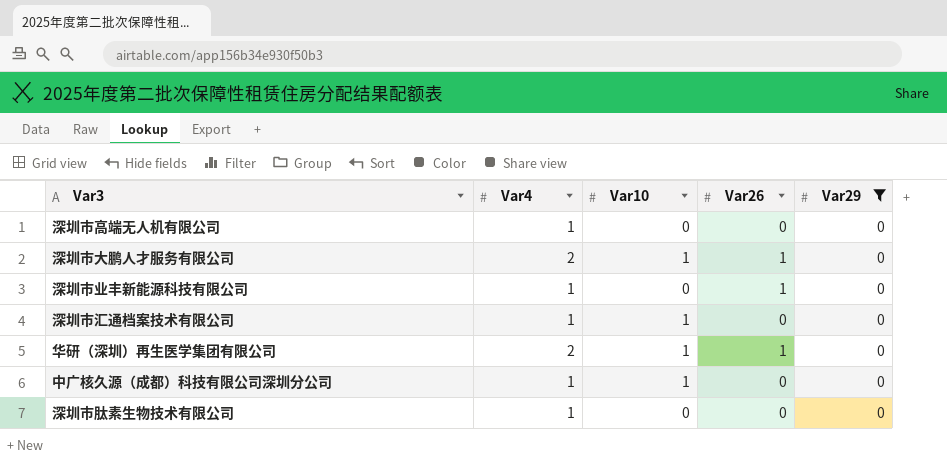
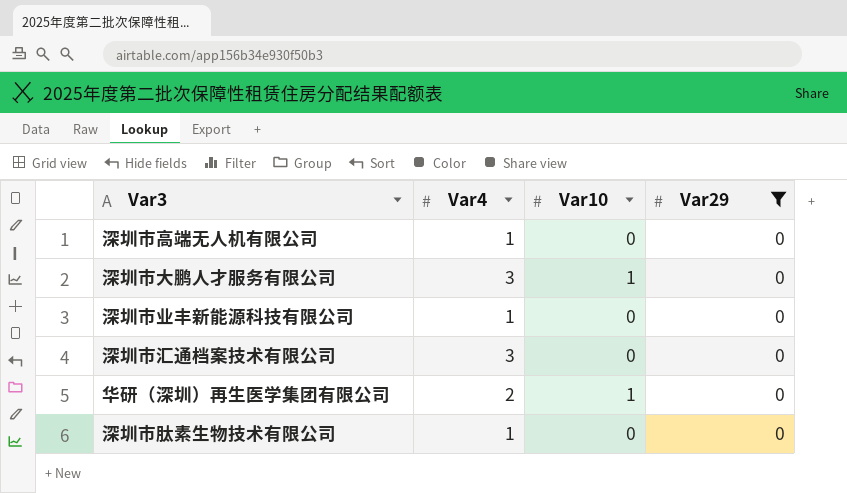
column Var26 | position: 4 -> none
row 中广核久源（成都）科技有限公司深圳分公司: 1 | 1 | 0 | 0 -> none
深圳市大鹏人才服务有限公司 | Var4: 2 -> 3
深圳市汇通档案技术有限公司 | Var4: 1 -> 3
深圳市汇通档案技术有限公司 | Var10: 1 -> 0

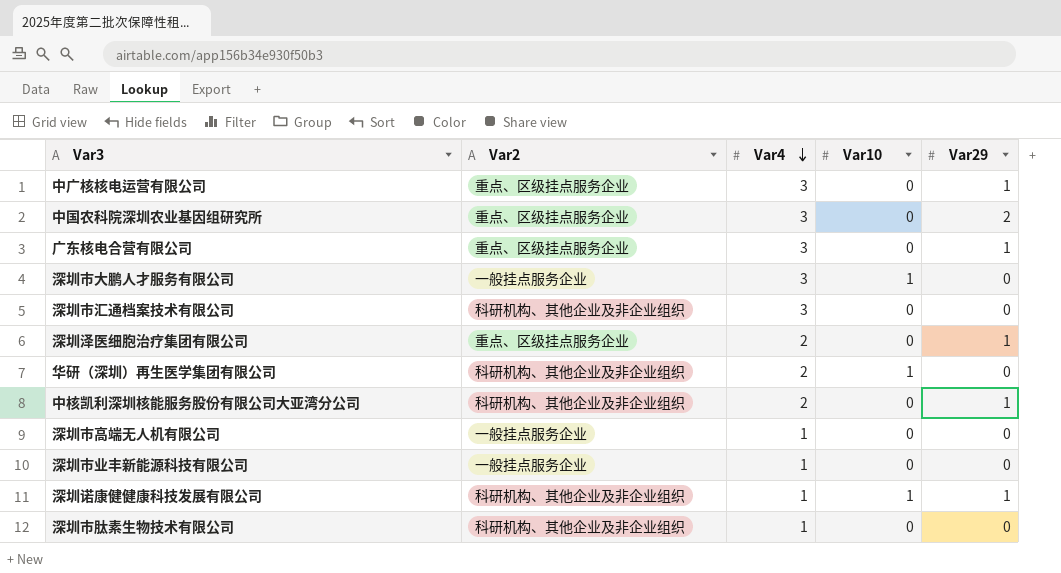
filter: Var29 = 0 -> none
row order: none -> Var4 descending
column Var2 | position: none -> 2

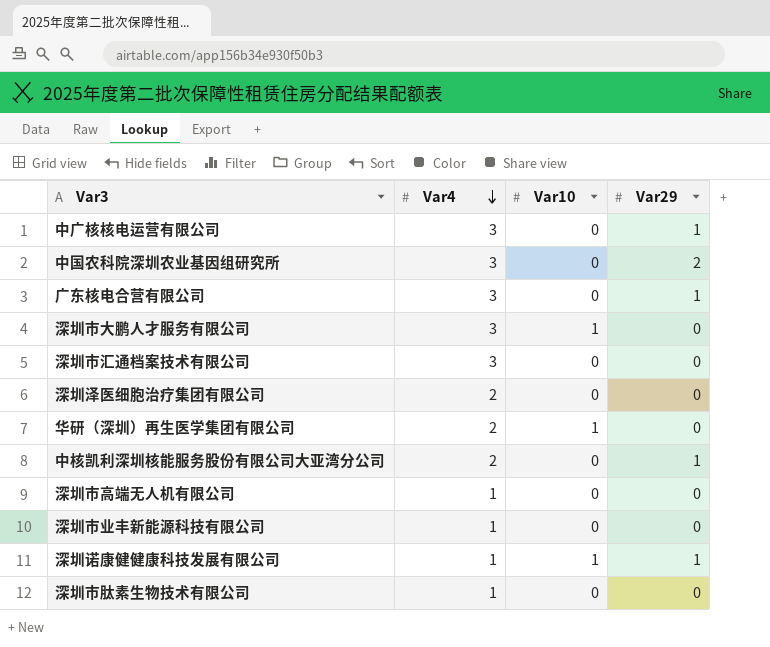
column Var2 | position: 2 -> none
深圳泽医细胞治疗集团有限公司 | Var29: 1 -> 0

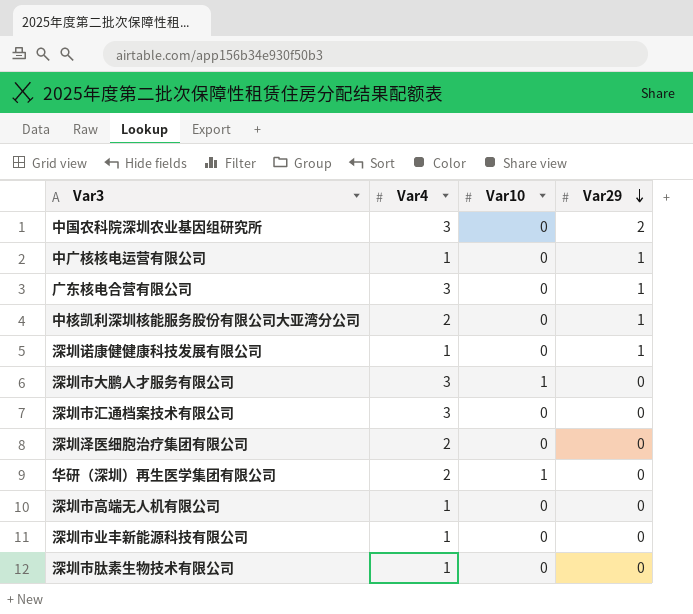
row order: Var4 descending -> Var29 descending
中广核核电运营有限公司 | Var4: 3 -> 1
深圳诺康健健康科技发展有限公司 | Var10: 1 -> 0

